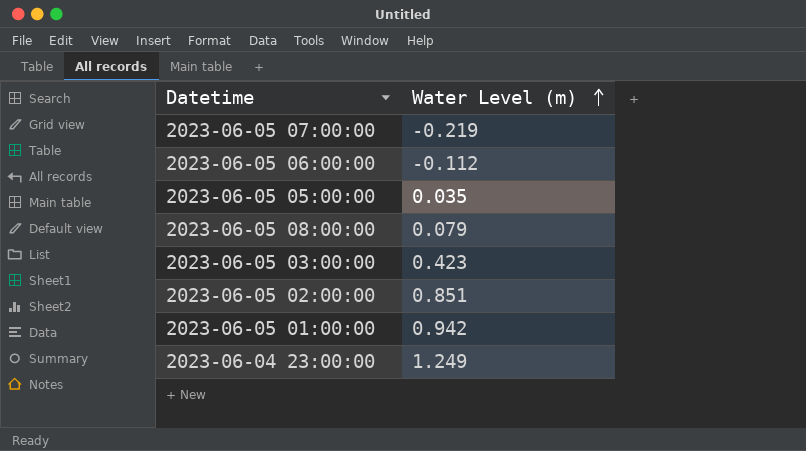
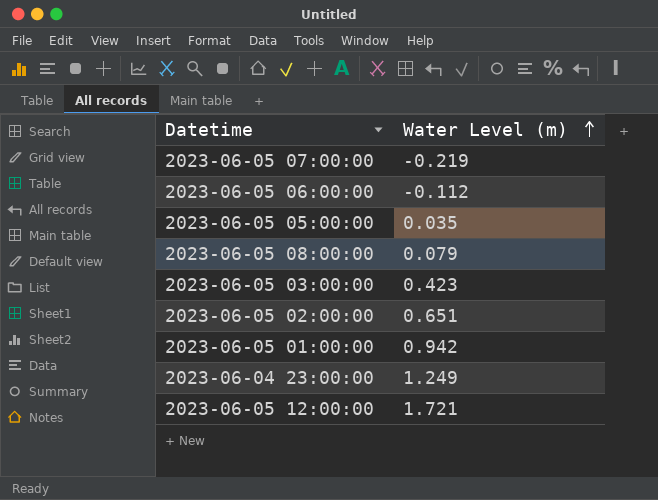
2023-06-05 02:00:00 | Water Level (m): 0.851 -> 0.651
row 2023-06-05 12:00:00: none -> 1.721

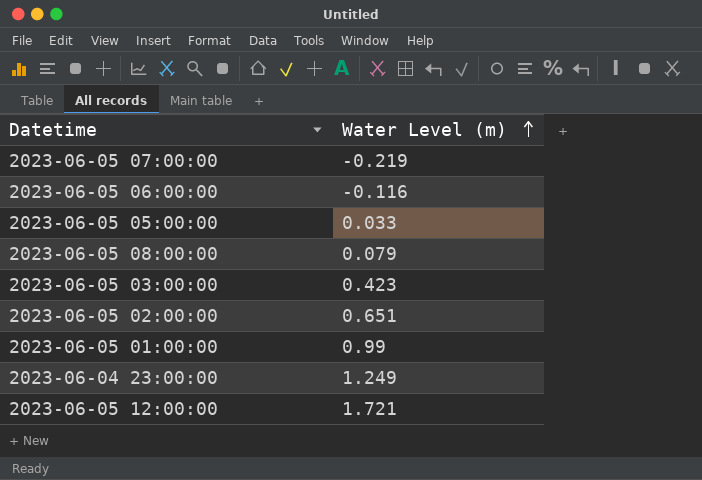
2023-06-05 06:00:00 | Water Level (m): -0.112 -> -0.116
2023-06-05 05:00:00 | Water Level (m): 0.035 -> 0.033
2023-06-05 01:00:00 | Water Level (m): 0.942 -> 0.99

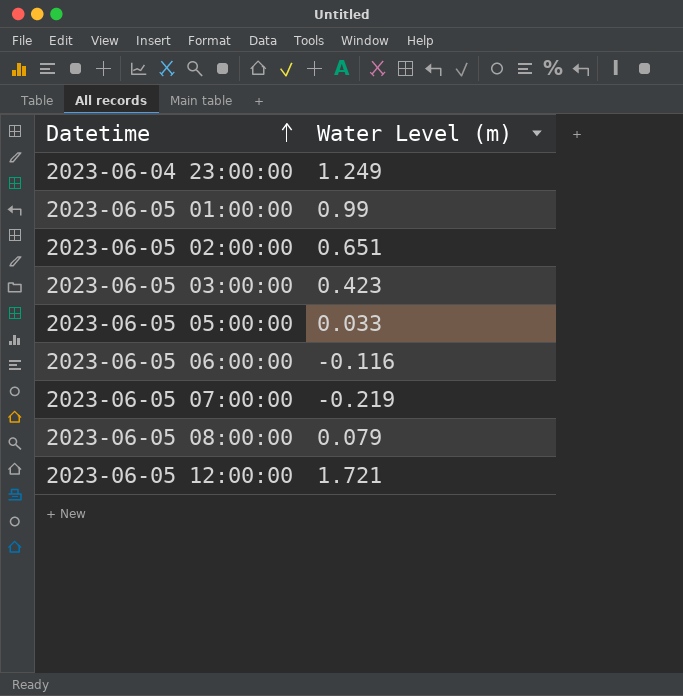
row order: Water Level (m) ascending -> Datetime ascending

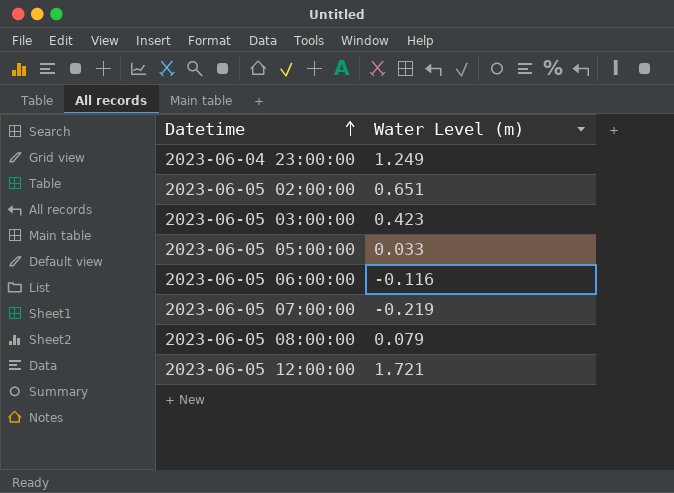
row 2023-06-05 01:00:00: 0.99 -> none

